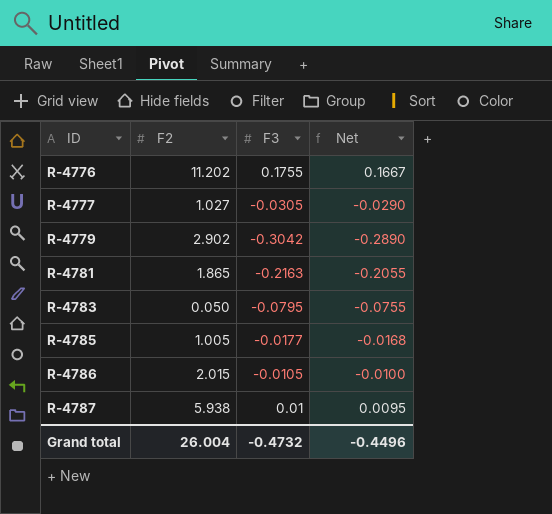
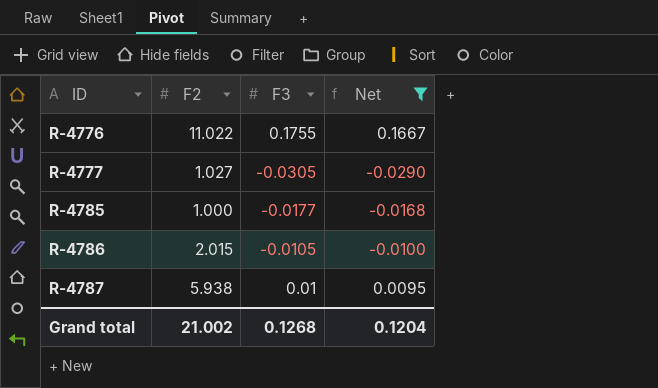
filter: none -> Net >= -0.0290
R-4776 | F2: 11.202 -> 11.022
R-4785 | F2: 1.005 -> 1.000
Grand total | F2: 26.004 -> 21.002
Grand total | F3: -0.4732 -> 0.1268
Grand total | Net: -0.4496 -> 0.1204

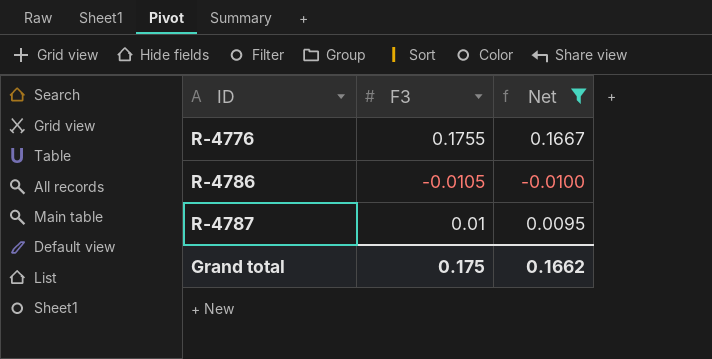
column F2 | position: 2 -> none
row R-4777: 1.027 | -0.0305 | -0.0290 -> none
row R-4785: 1.000 | -0.0177 | -0.0168 -> none
Grand total | F3: 0.1268 -> 0.175
Grand total | Net: 0.1204 -> 0.1662

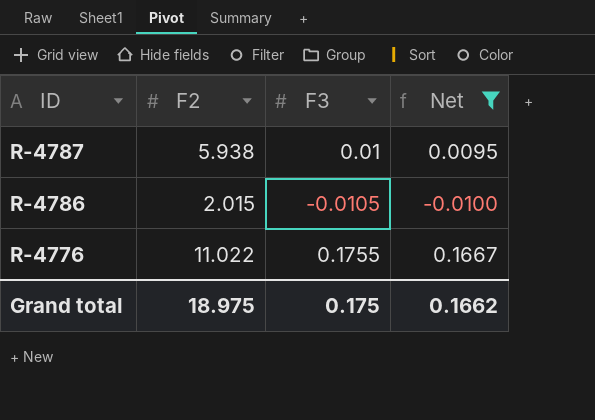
row order: ID ascending -> ID descending
column F2 | position: none -> 2

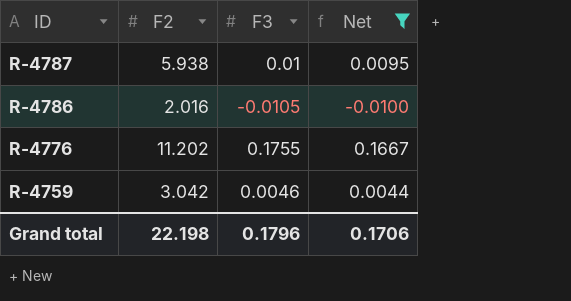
R-4786 | F2: 2.015 -> 2.016
R-4776 | F2: 11.022 -> 11.202
row R-4759: none -> 3.042 | 0.0046 | 0.0044
Grand total | F2: 18.975 -> 22.198
Grand total | F3: 0.175 -> 0.1796
Grand total | Net: 0.1662 -> 0.1706

